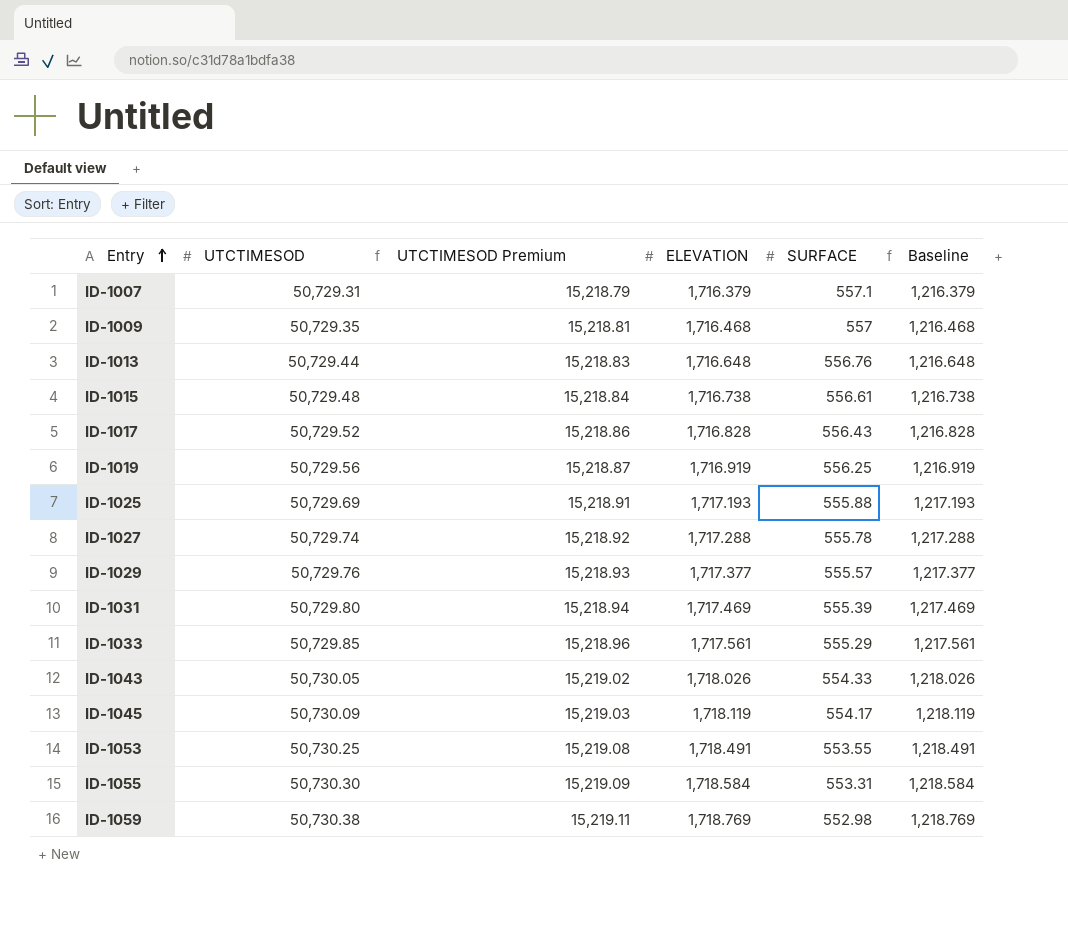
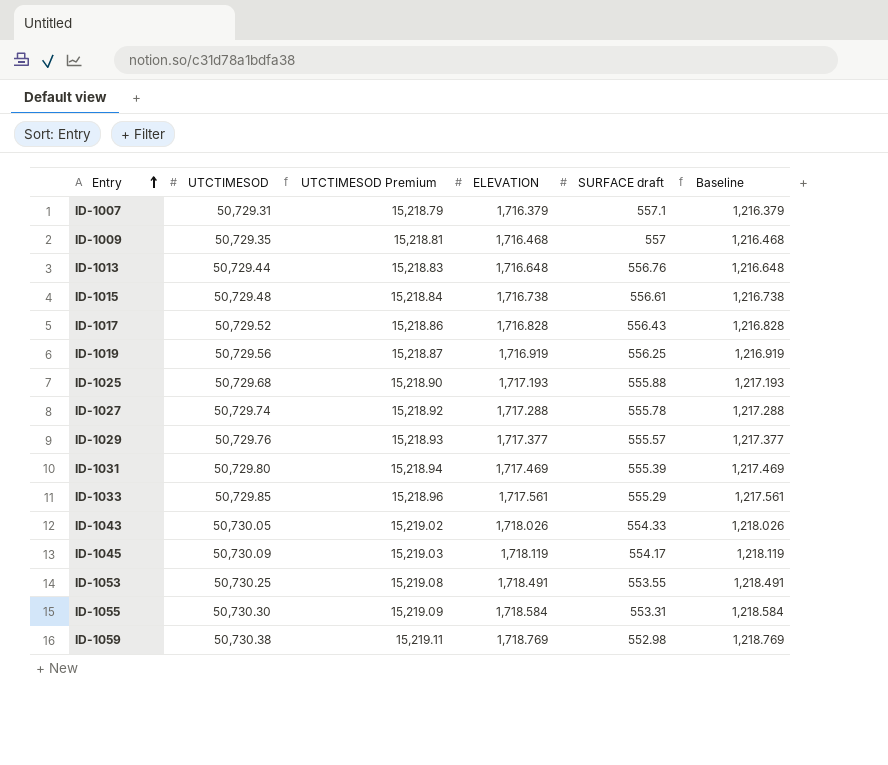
column name: SURFACE -> SURFACE draft
ID-1025 | UTCTIMESOD: 50,729.69 -> 50,729.68
ID-1025 | UTCTIMESOD Premium: 15,218.91 -> 15,218.90

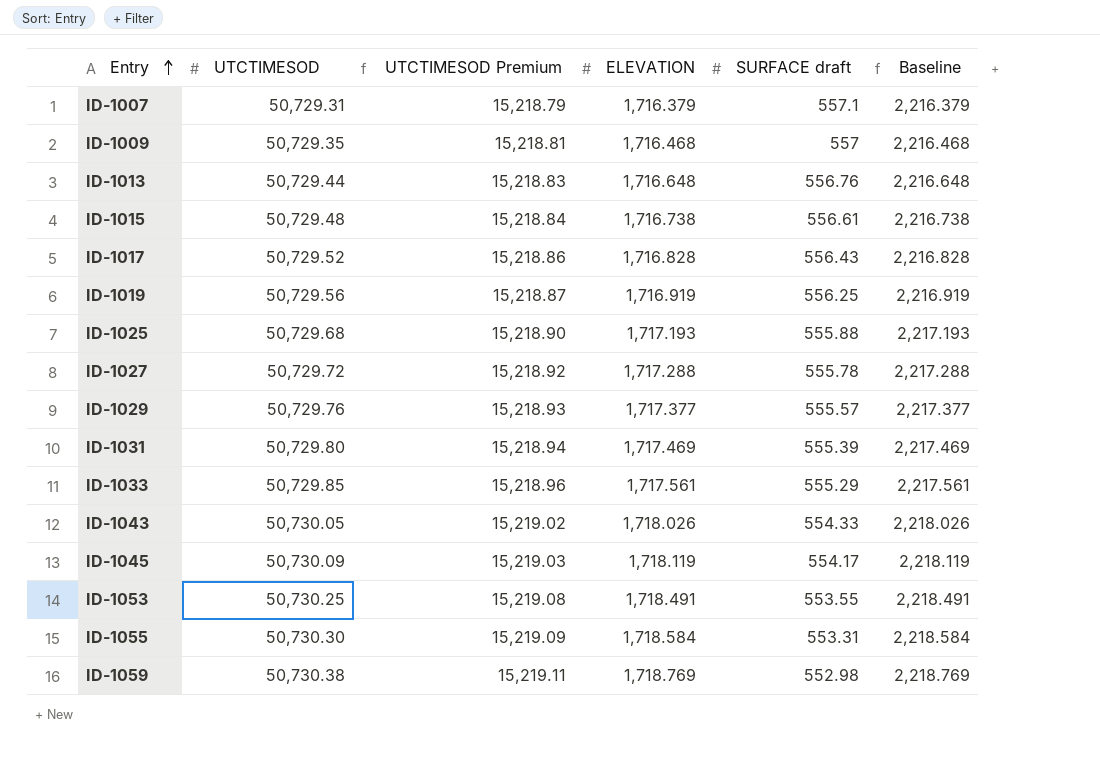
column Baseline | formula: [ELEVATION] - 500 -> [ELEVATION] + 500
ID-1027 | UTCTIMESOD: 50,729.74 -> 50,729.72

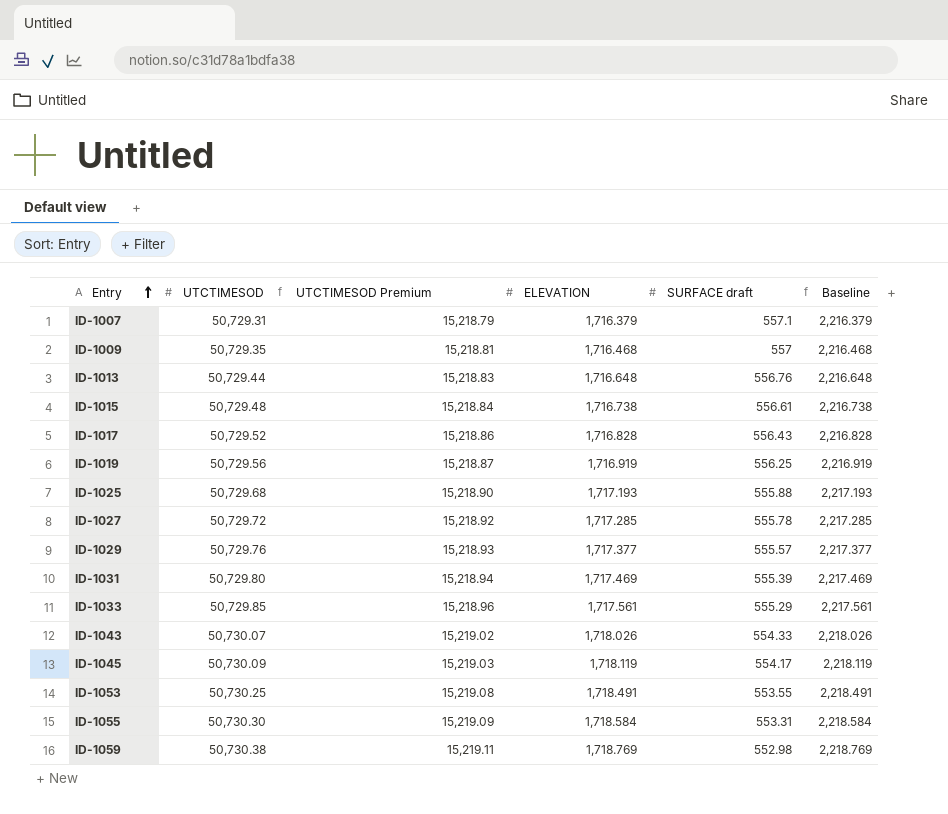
ID-1027 | ELEVATION: 1,717.288 -> 1,717.285
ID-1027 | Baseline: 2,217.288 -> 2,217.285
ID-1043 | UTCTIMESOD: 50,730.05 -> 50,730.07

